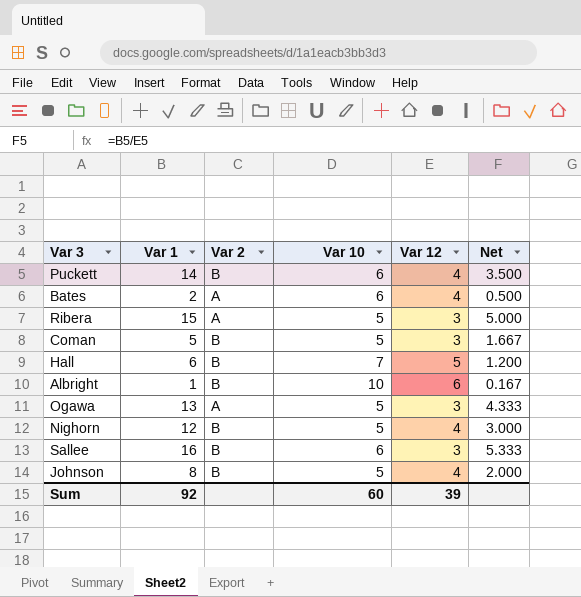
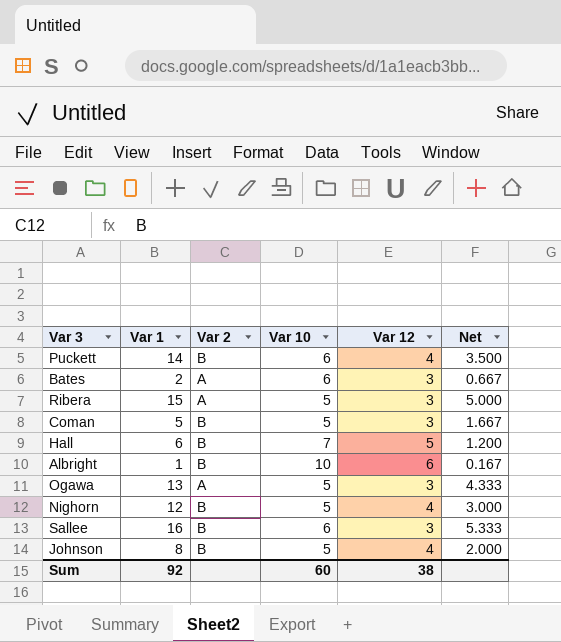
Bates | Var 12: 4 -> 3
Bates | Net: 0.500 -> 0.667
Sum | Var 12: 39 -> 38

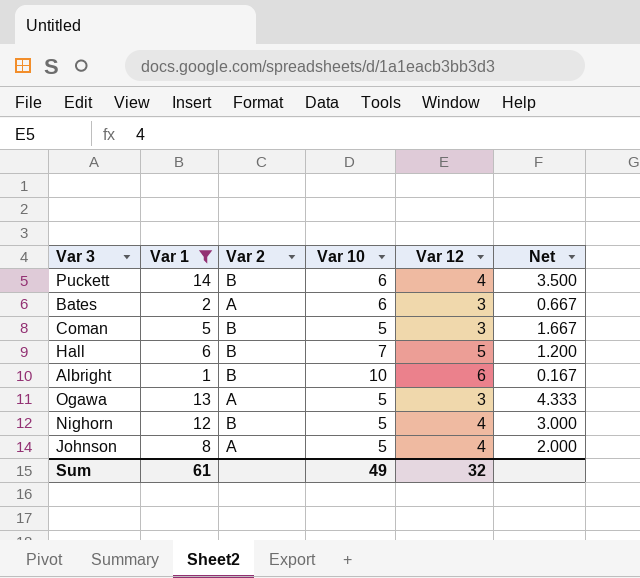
filter: none -> Var 1 <= 14
Johnson | Var 2: B -> A
Sum | Var 1: 92 -> 61
Sum | Var 10: 60 -> 49
Sum | Var 12: 38 -> 32

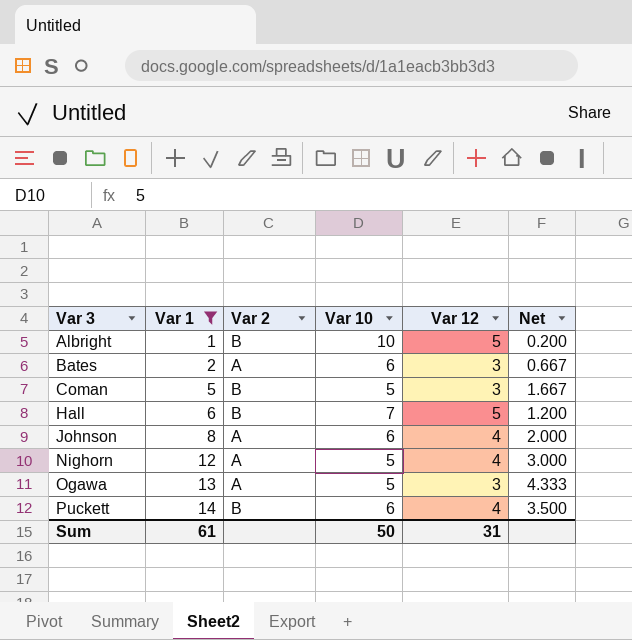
row order: none -> Var 3 ascending
Albright | Var 12: 6 -> 5
Albright | Net: 0.167 -> 0.200
Johnson | Var 10: 5 -> 6
Nighorn | Var 2: B -> A
Sum | Var 10: 49 -> 50
Sum | Var 12: 32 -> 31

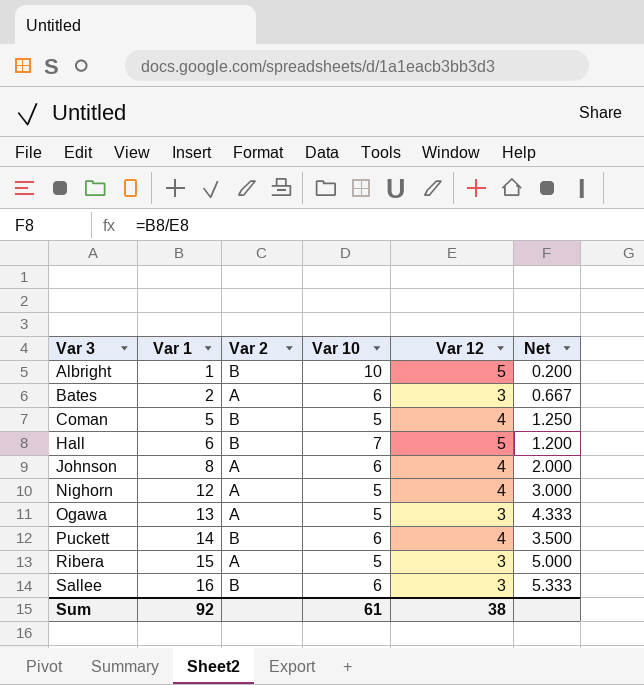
filter: Var 1 <= 14 -> none
Coman | Var 12: 3 -> 4
Coman | Net: 1.667 -> 1.250
Sum | Var 1: 61 -> 92
Sum | Var 10: 50 -> 61
Sum | Var 12: 31 -> 38

